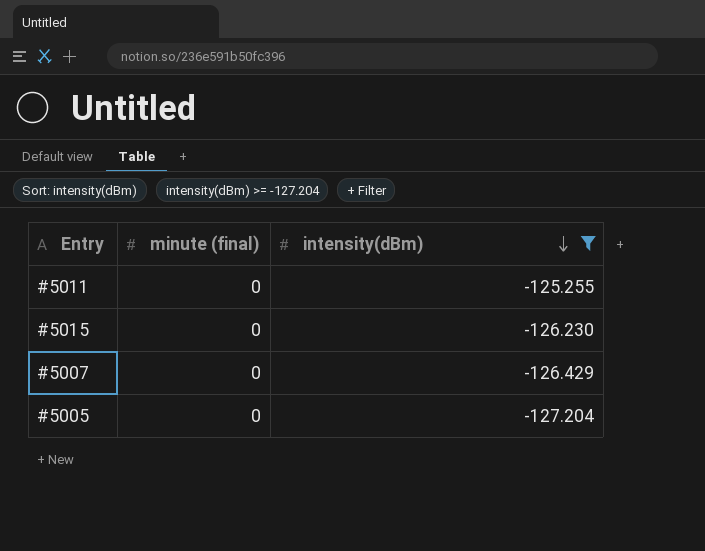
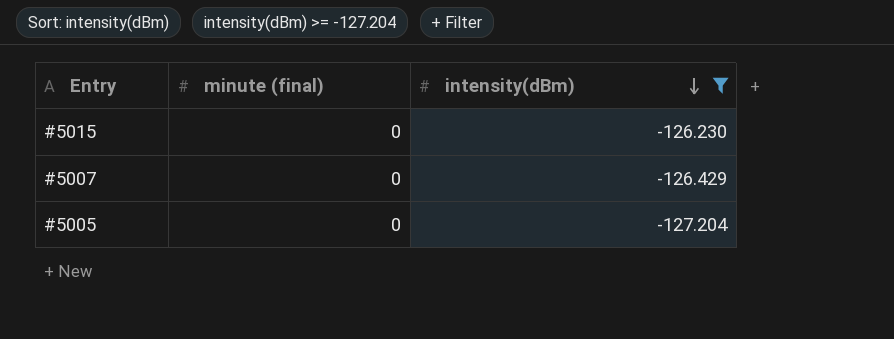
row #5011: 0 | -125.255 -> none

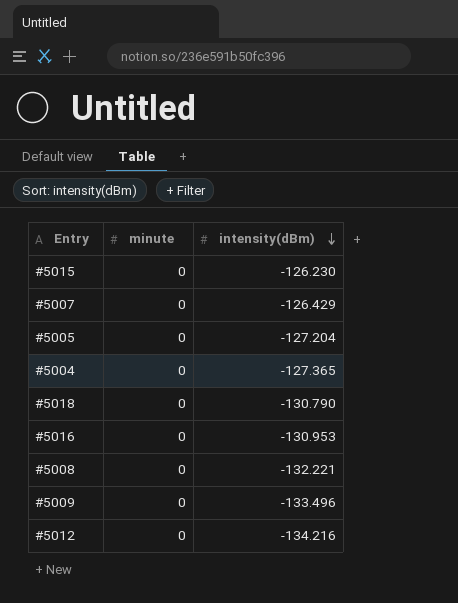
filter: intensity(dBm) >= -127.204 -> none
column name: minute (final) -> minute

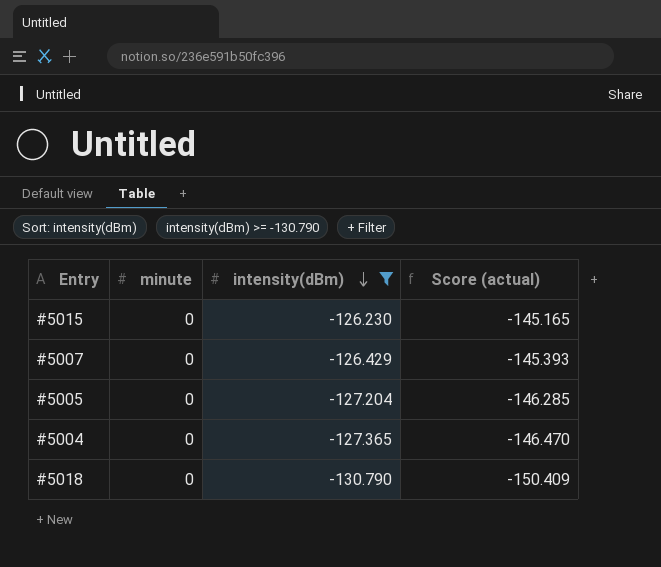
filter: none -> intensity(dBm) >= -130.790
column Score (actual) | formula: none -> [intensity(dBm)] * 1.15

